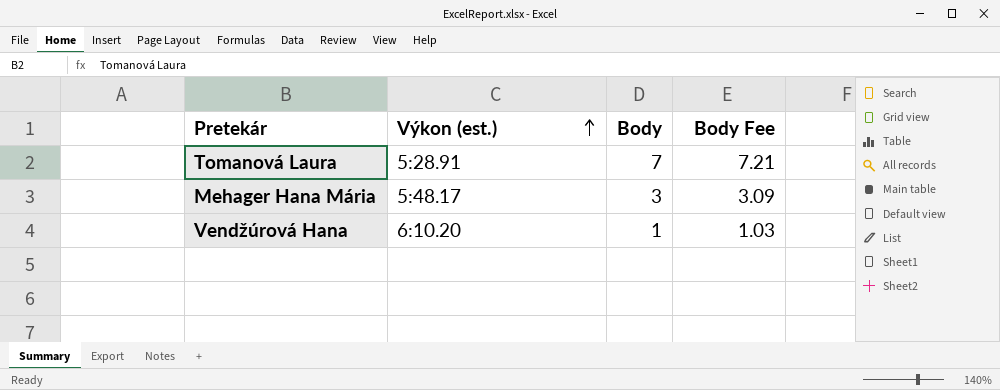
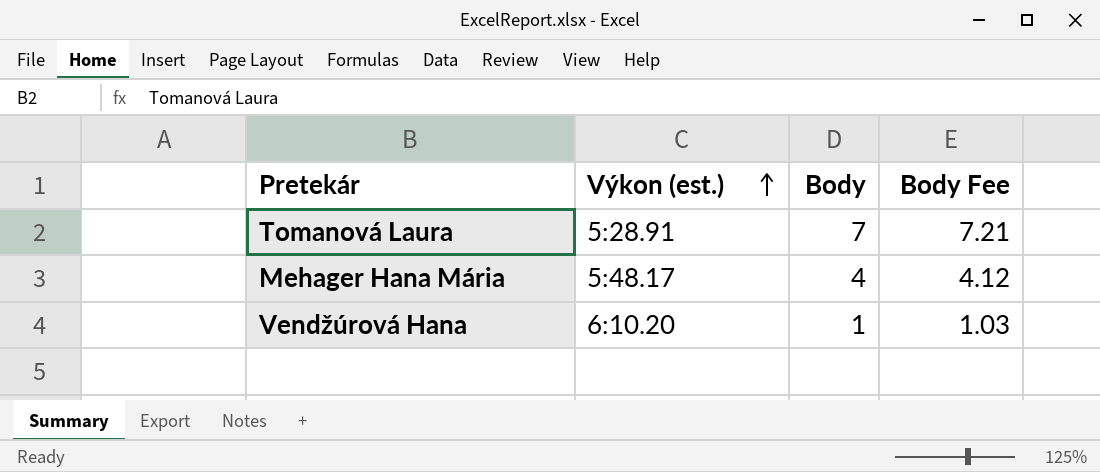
Mehager Hana Mária | Body: 3 -> 4
Mehager Hana Mária | Body Fee: 3.09 -> 4.12

